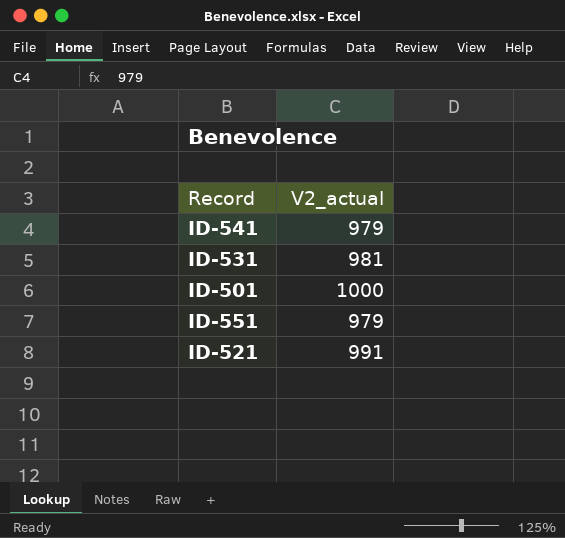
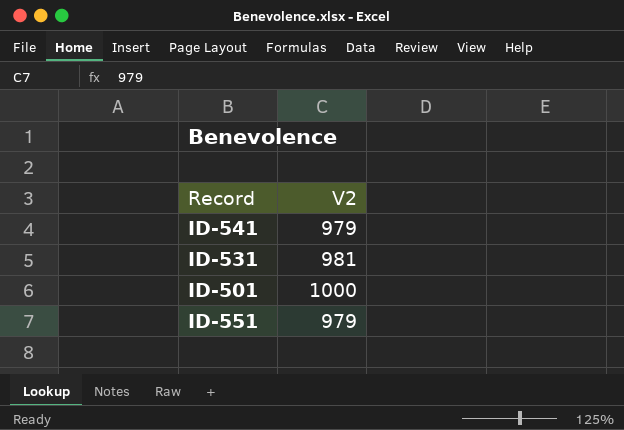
column name: V2_actual -> V2
row ID-521: 991 -> none

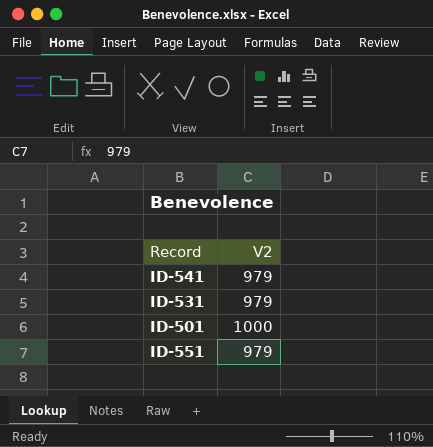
ID-531 | V2: 981 -> 979

